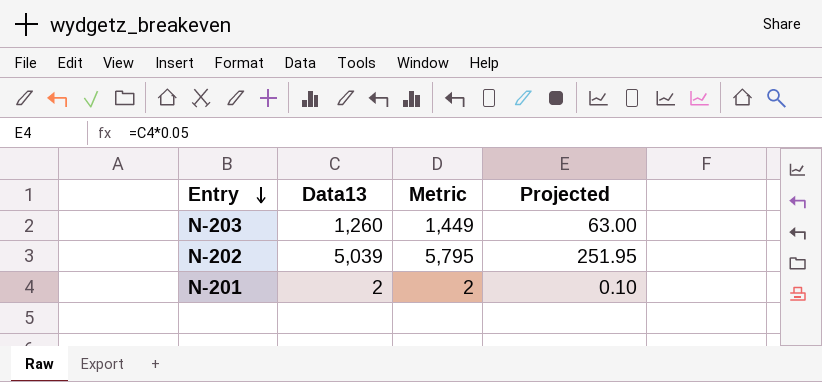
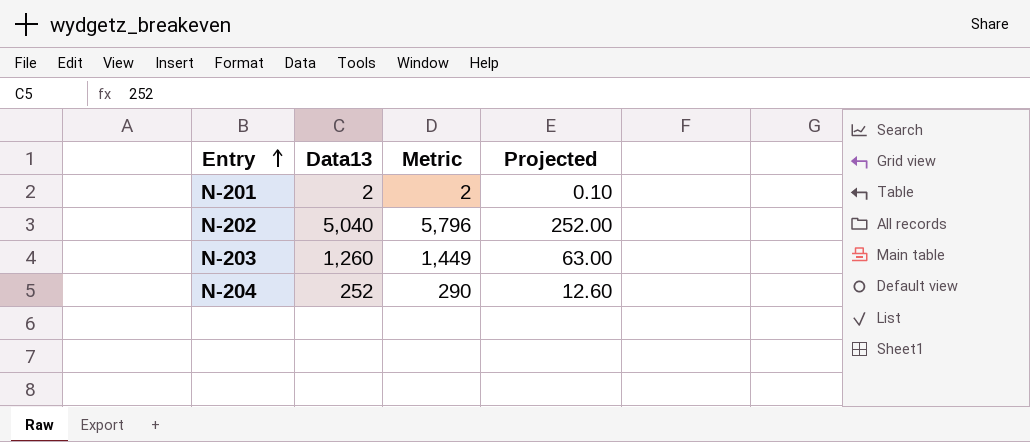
row order: Entry descending -> Entry ascending
N-202 | Data13: 5,039 -> 5,040
N-202 | Metric: 5,795 -> 5,796
N-202 | Projected: 251.95 -> 252.00
row N-204: none -> 252 | 290 | 12.60

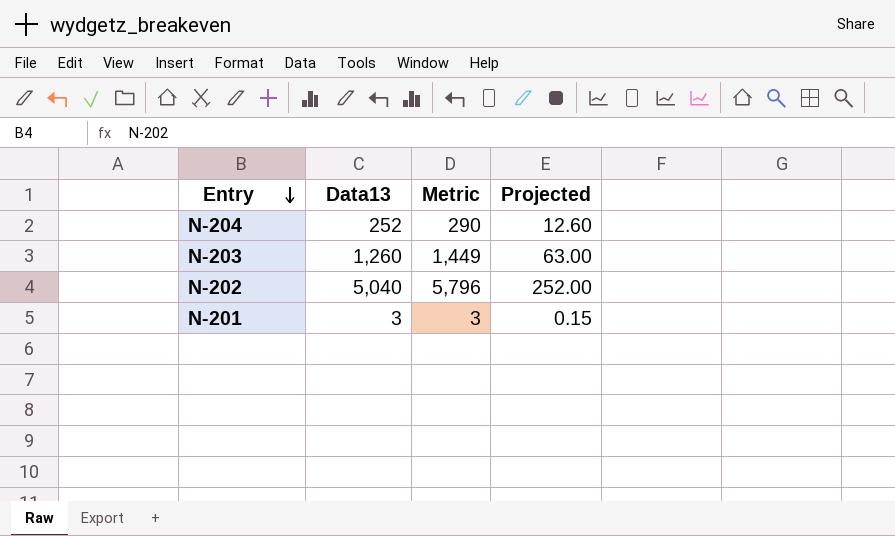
row order: Entry ascending -> Entry descending
N-201 | Data13: 2 -> 3
N-201 | Metric: 2 -> 3
N-201 | Projected: 0.10 -> 0.15

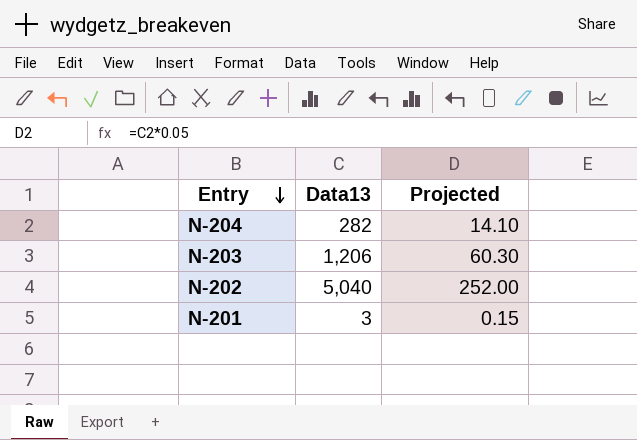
column Metric | formula: [Data13] * 1.15 -> none
N-204 | Data13: 252 -> 282
N-204 | Projected: 12.60 -> 14.10
N-203 | Data13: 1,260 -> 1,206
N-203 | Projected: 63.00 -> 60.30

